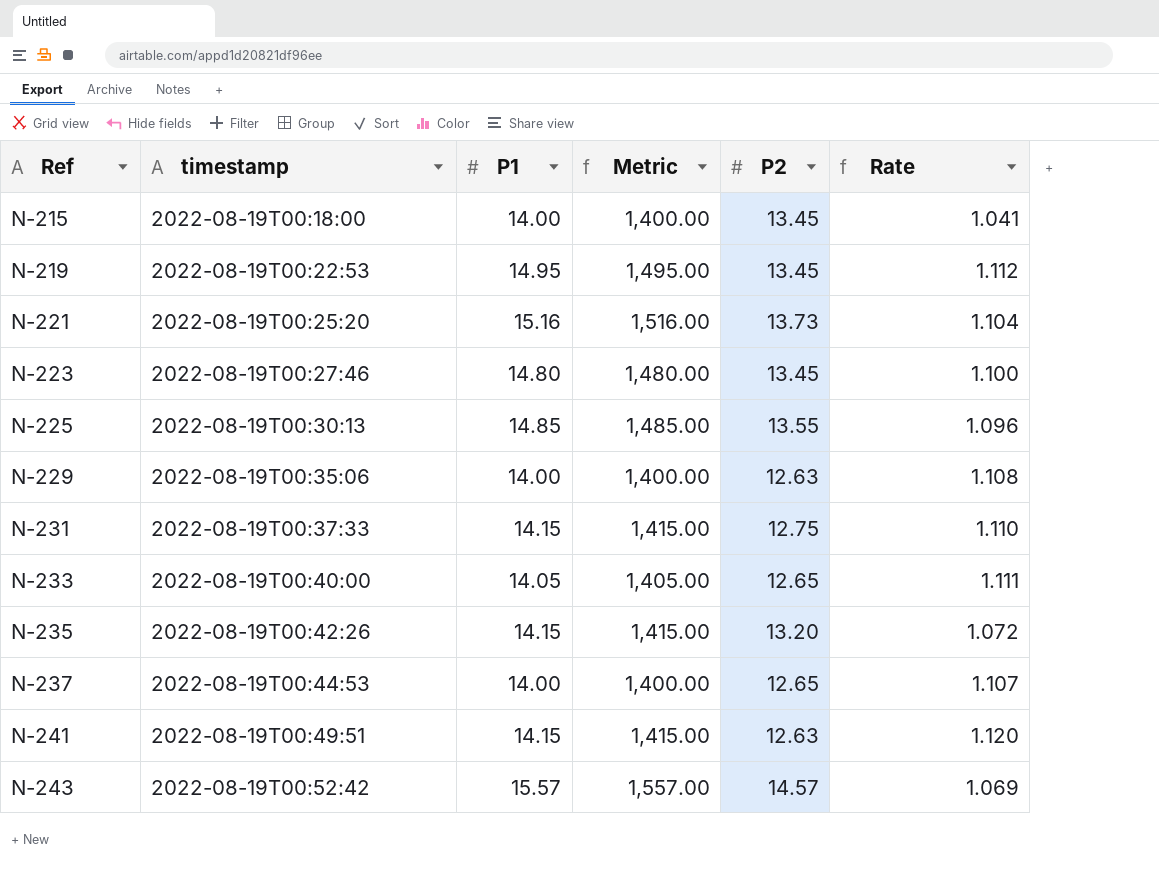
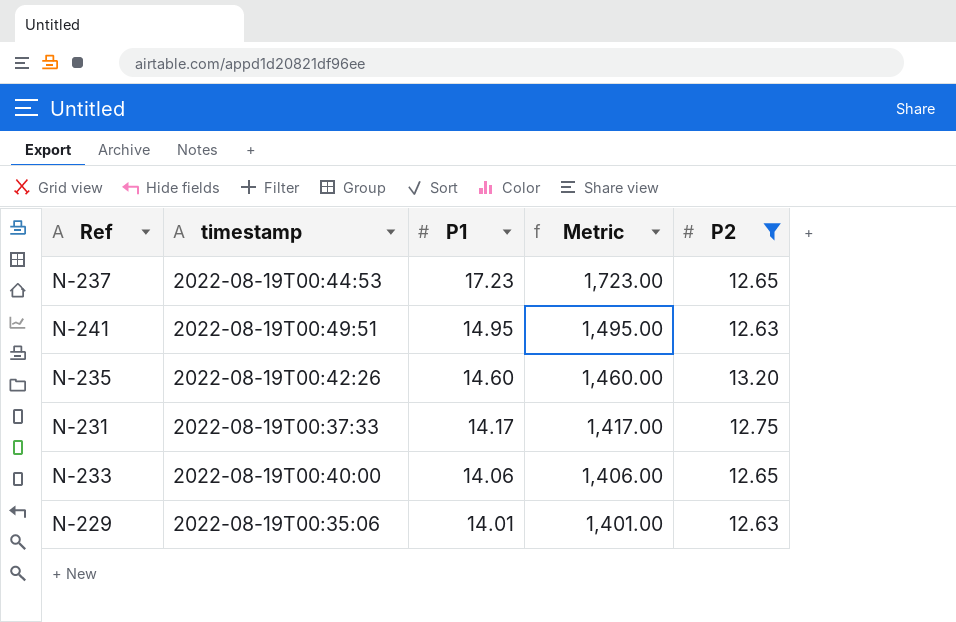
filter: none -> P2 <= 13.20
row order: Ref ascending -> P1 descending
column Rate | formula: [P1] / [P2] -> none
N-237 | P1: 14.00 -> 17.23
N-237 | Metric: 1,400.00 -> 1,723.00
N-241 | P1: 14.15 -> 14.95
N-241 | Metric: 1,415.00 -> 1,495.00
N-235 | P1: 14.15 -> 14.60
N-235 | Metric: 1,415.00 -> 1,460.00
N-231 | P1: 14.15 -> 14.17
N-231 | Metric: 1,415.00 -> 1,417.00
N-233 | P1: 14.05 -> 14.06
N-233 | Metric: 1,405.00 -> 1,406.00
N-229 | P1: 14.00 -> 14.01
N-229 | Metric: 1,400.00 -> 1,401.00

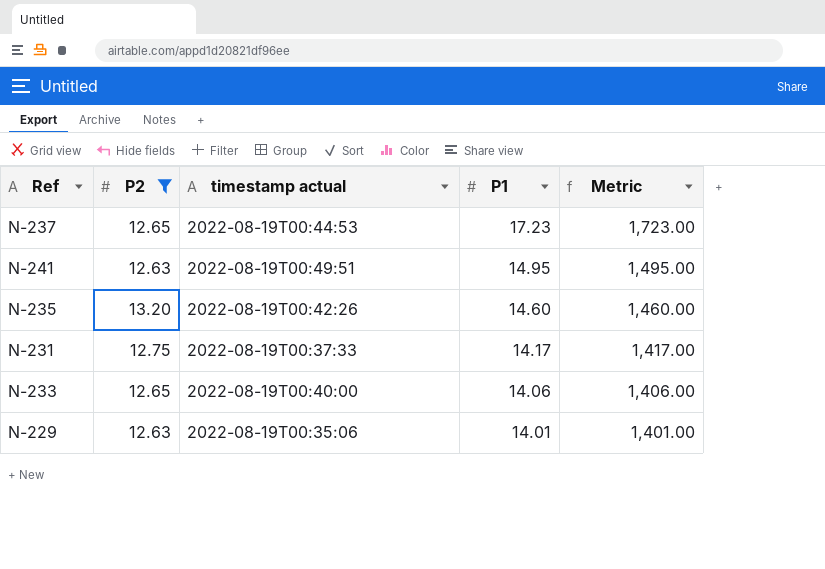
column P2 | position: 5 -> 2
column name: timestamp -> timestamp actual

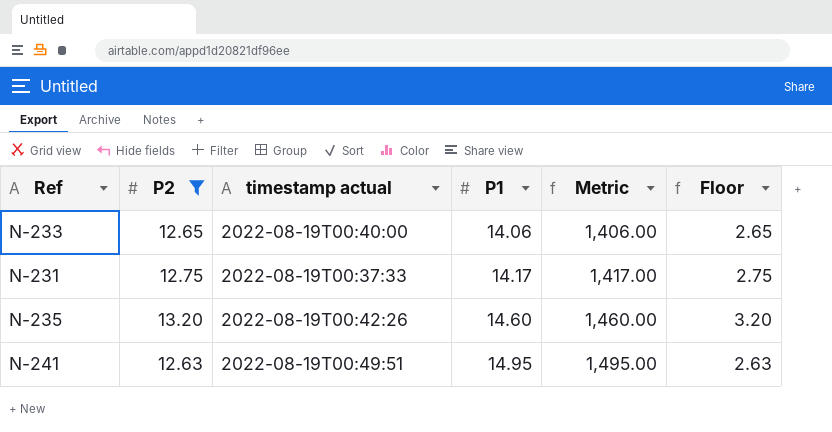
row order: P1 descending -> P1 ascending
column Floor | formula: none -> [P2] - 10
row N-237: 12.65 | 2022-08-19T00:44:53 | 17.23 | 1,723.00 -> none
row N-229: 12.63 | 2022-08-19T00:35:06 | 14.01 | 1,401.00 -> none

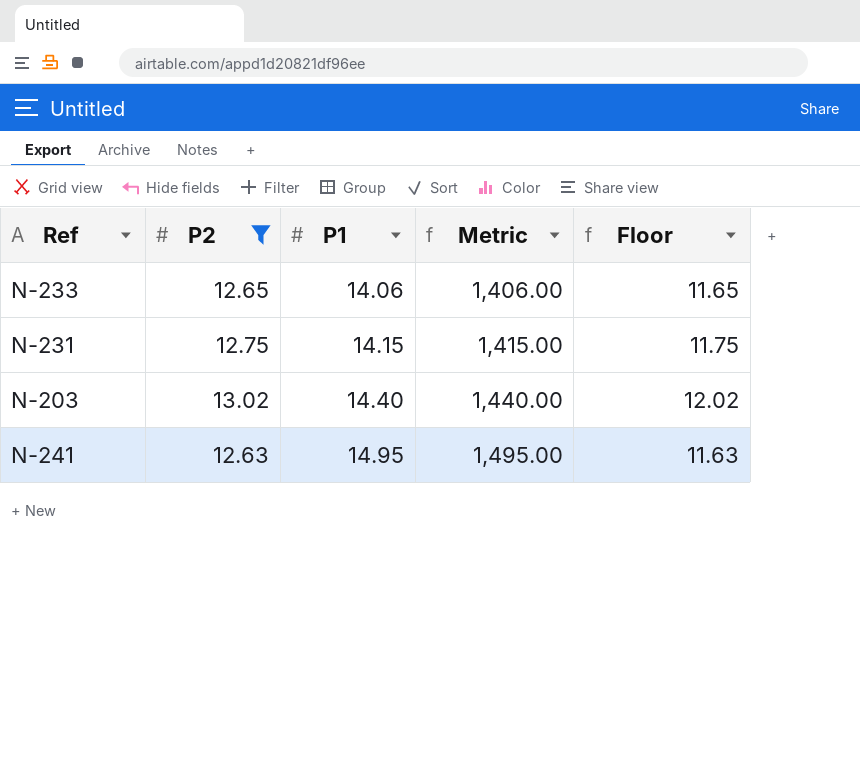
column timestamp actual | position: 3 -> none
column Floor | formula: [P2] - 10 -> [P2] - 1
row N-235: 13.20 | 2022-08-19T00:42:26 | 14.60 | 1,460.00 | 3.20 -> none
N-231 | P1: 14.17 -> 14.15
N-231 | Metric: 1,417.00 -> 1,415.00
row N-203: none -> 13.02 | 14.40 | 1,440.00 | 12.02

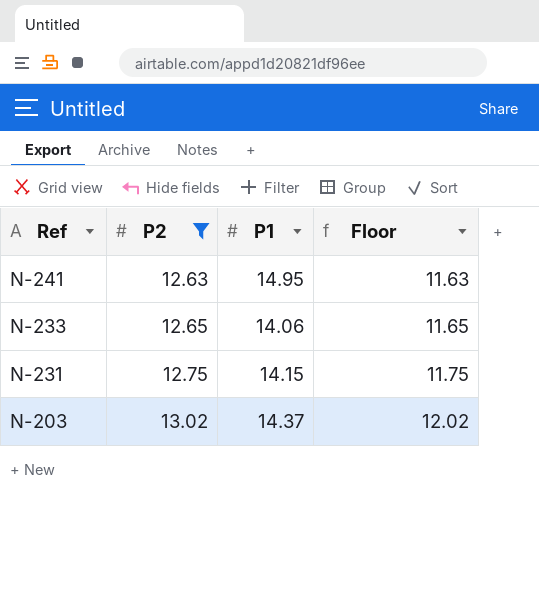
row order: P1 ascending -> Ref descending
column Metric | formula: [P1] * 100 -> none
N-203 | P1: 14.40 -> 14.37

